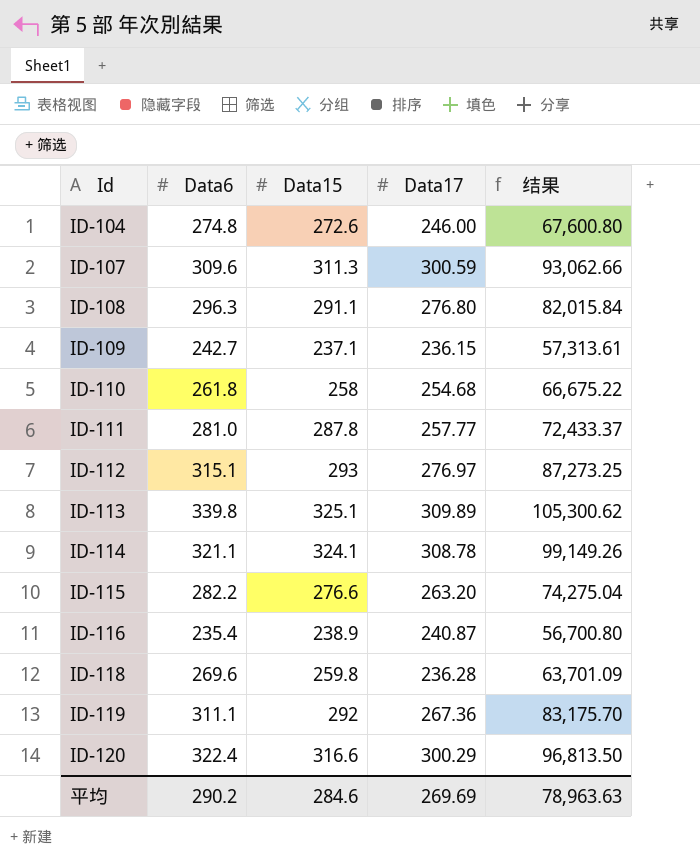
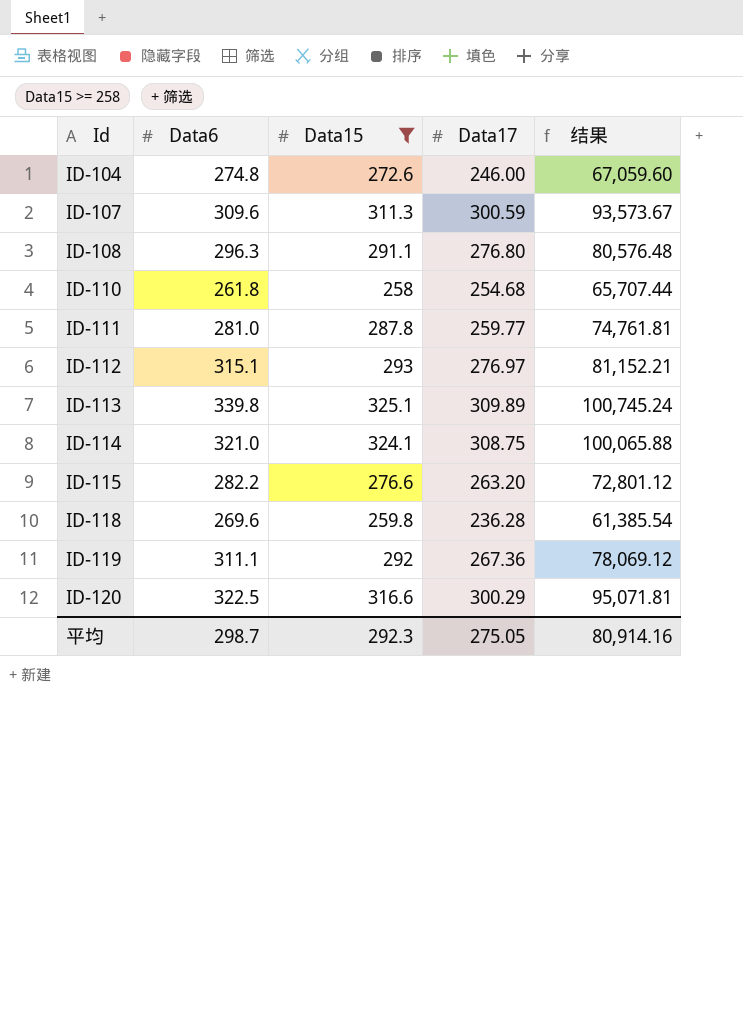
filter: none -> Data15 >= 258
column 结果 | formula: [Data6] * [Data17] -> [Data15] * [Data17]
ID-111 | Data17: 257.77 -> 259.77
ID-114 | Data6: 321.1 -> 321.0
ID-114 | Data17: 308.78 -> 308.75
ID-120 | Data6: 322.4 -> 322.5
平均 | Data6: 290.2 -> 298.7
平均 | Data15: 284.6 -> 292.3
平均 | Data17: 269.69 -> 275.05
平均 | 结果: 78,963.63 -> 80,914.16

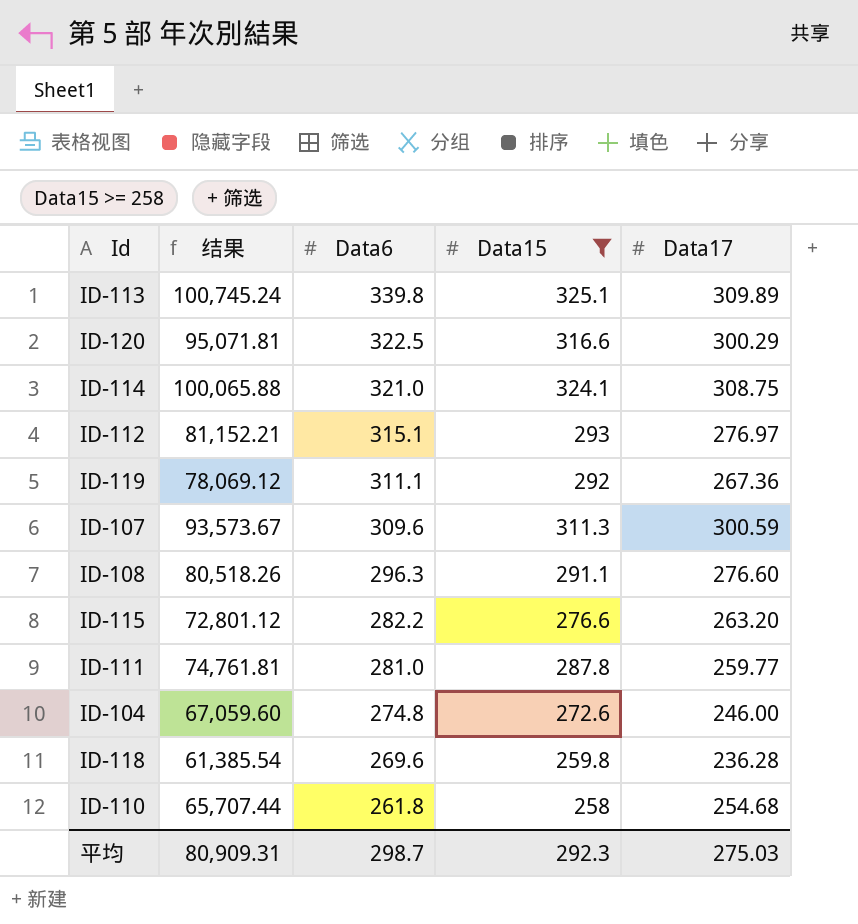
row order: Id ascending -> Data6 descending
column 结果 | position: 5 -> 2
ID-108 | 结果: 80,576.48 -> 80,518.26
ID-108 | Data17: 276.80 -> 276.60
平均 | 结果: 80,914.16 -> 80,909.31
平均 | Data17: 275.05 -> 275.03

